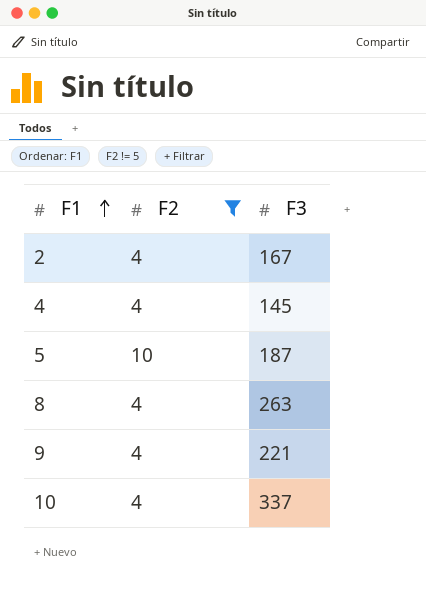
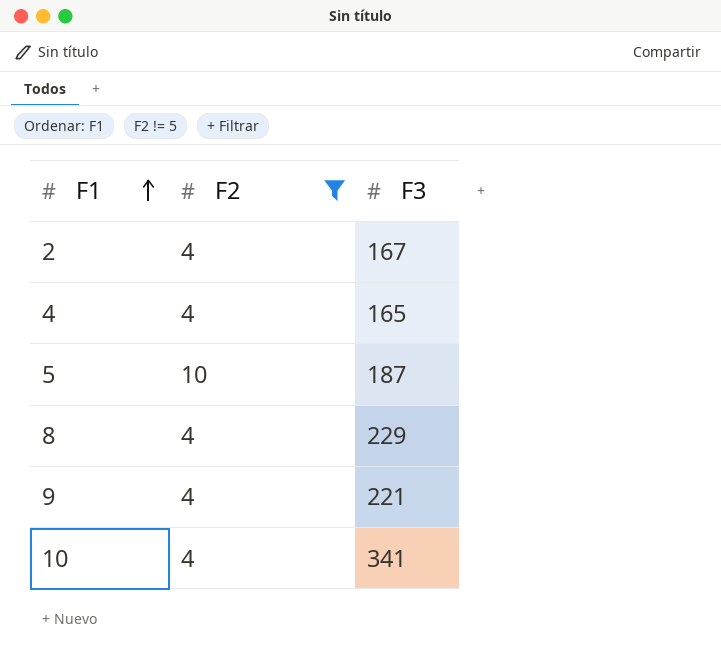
4 | F3: 145 -> 165
8 | F3: 263 -> 229
10 | F3: 337 -> 341

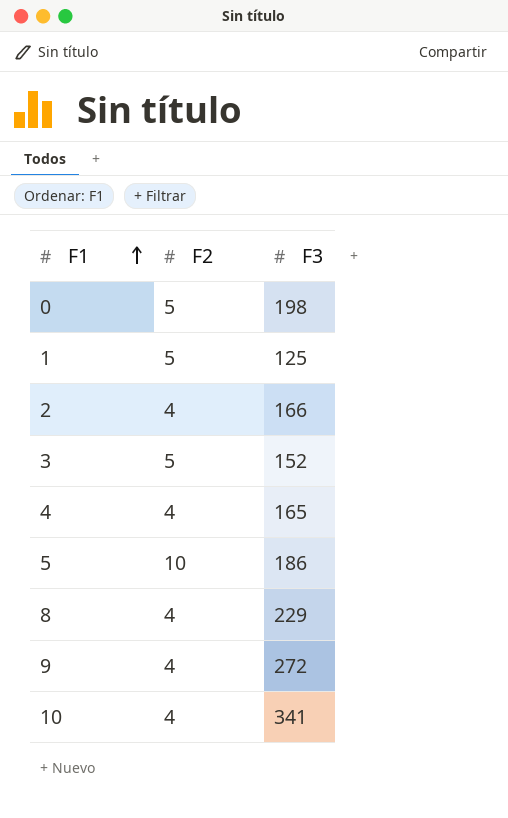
filter: F2 != 5 -> none
2 | F3: 167 -> 166
5 | F3: 187 -> 186
9 | F3: 221 -> 272

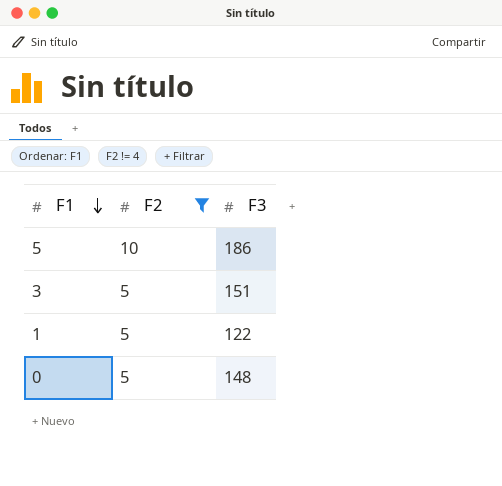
filter: none -> F2 != 4
row order: F1 ascending -> F1 descending
3 | F3: 152 -> 151
1 | F3: 125 -> 122
0 | F3: 198 -> 148

